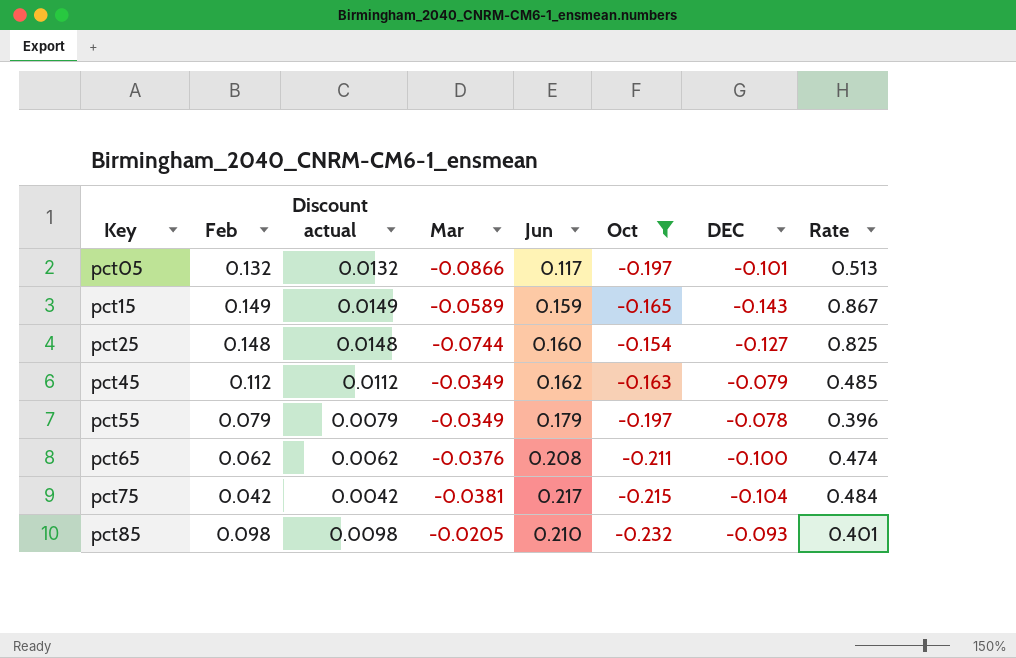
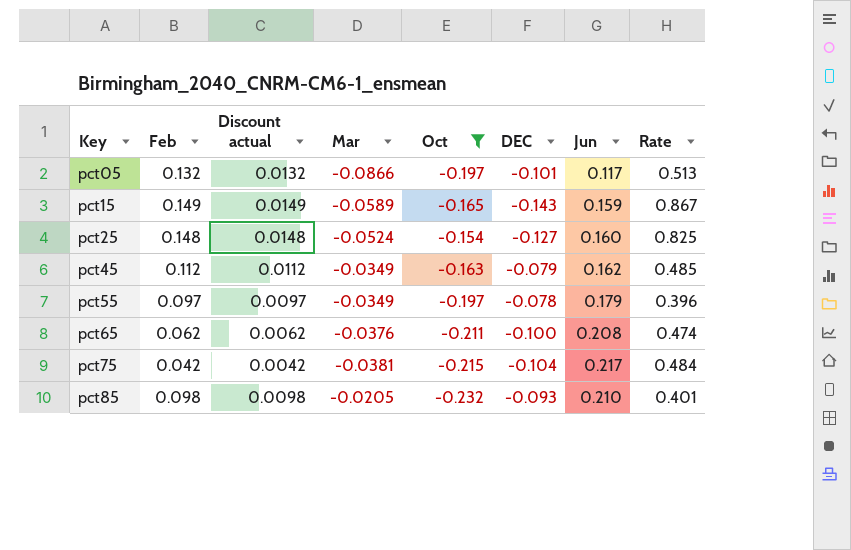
column Jun | position: 5 -> 7
pct25 | Mar: -0.0744 -> -0.0524
pct55 | Feb: 0.079 -> 0.097
pct55 | Discount actual: 0.0079 -> 0.0097

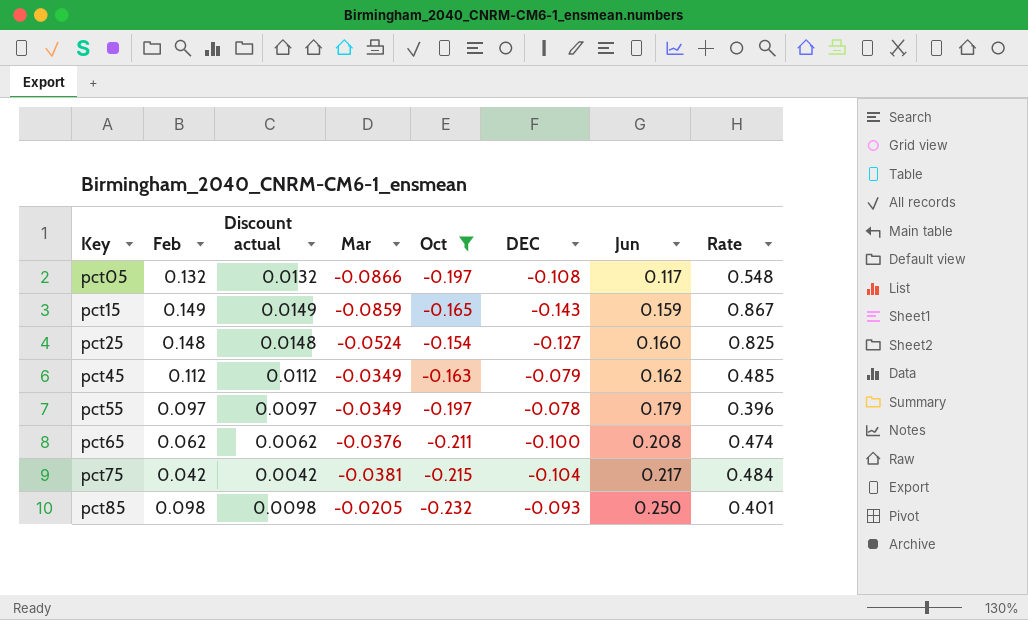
pct05 | DEC: -0.101 -> -0.108
pct05 | Rate: 0.513 -> 0.548
pct15 | Mar: -0.0589 -> -0.0859
pct85 | Jun: 0.210 -> 0.250

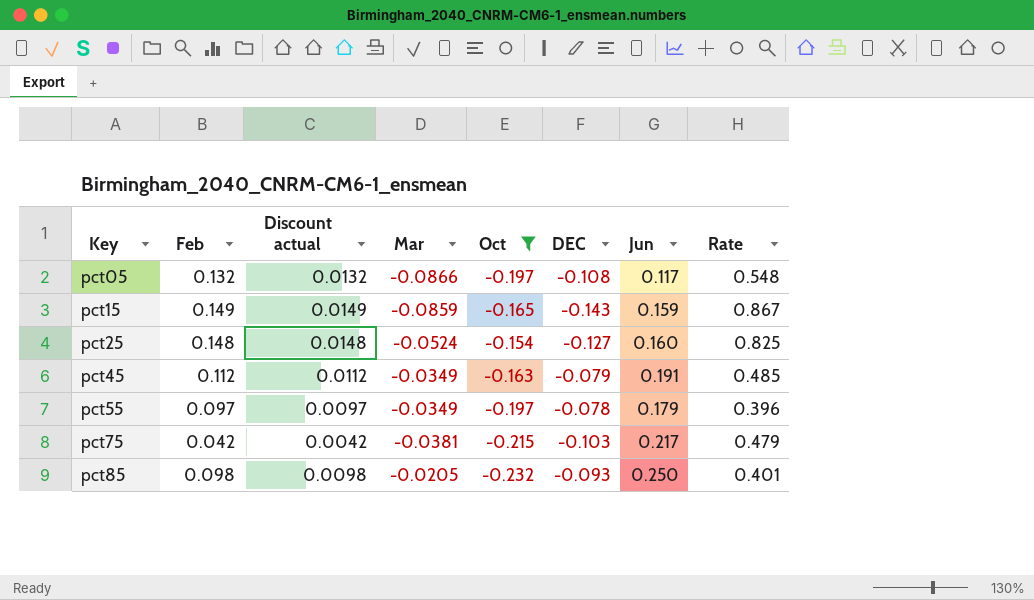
row pct65: 0.062 | 0.0062 | -0.0376 | -0.211 | -0.100 | 0.208 | 0.474 -> none
pct45 | Jun: 0.162 -> 0.191
pct75 | DEC: -0.104 -> -0.103
pct75 | Rate: 0.484 -> 0.479

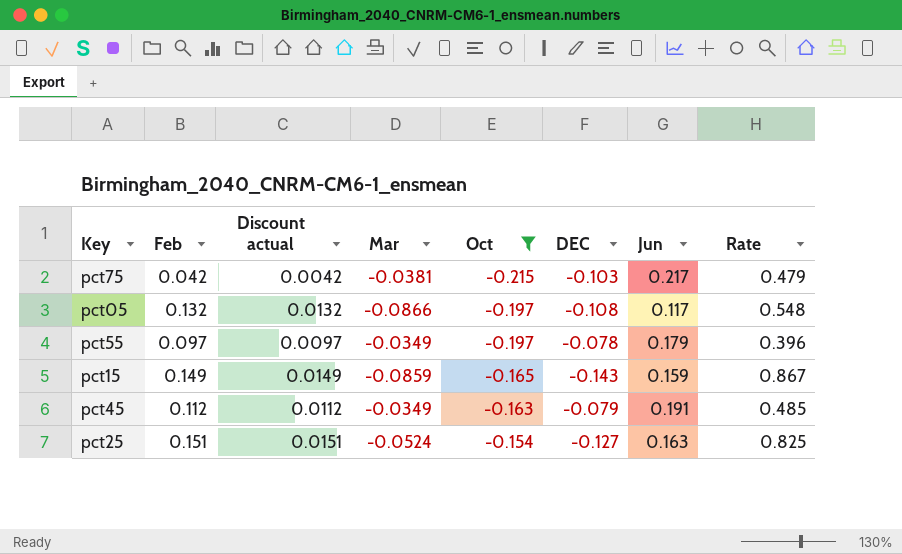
row order: Key ascending -> Oct ascending
row pct85: 0.098 | 0.0098 | -0.0205 | -0.232 | -0.093 | 0.250 | 0.401 -> none
pct25 | Feb: 0.148 -> 0.151
pct25 | Discount actual: 0.0148 -> 0.0151
pct25 | Jun: 0.160 -> 0.163

